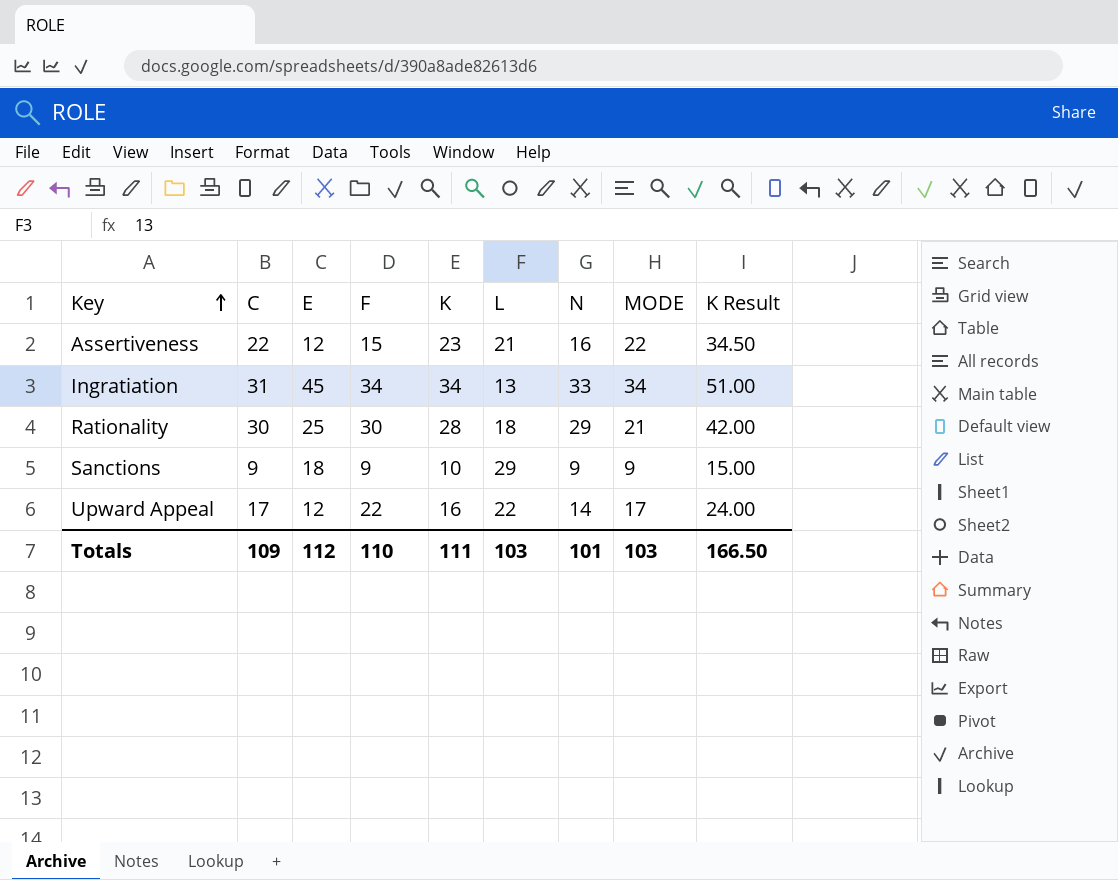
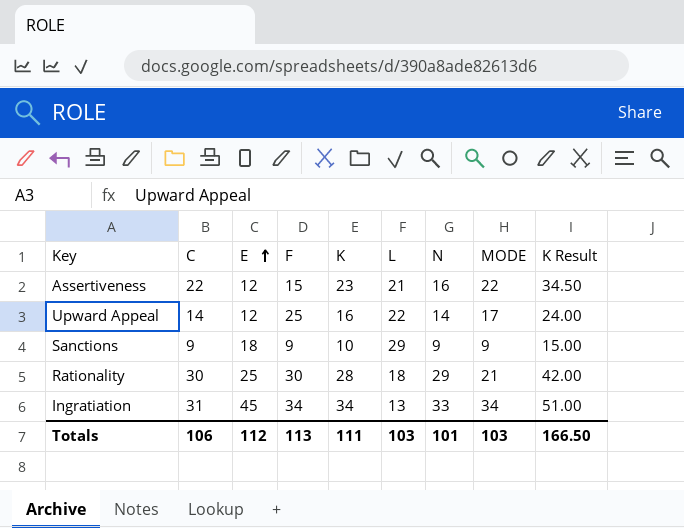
row order: Key ascending -> E ascending
Upward Appeal | C: 17 -> 14
Upward Appeal | F: 22 -> 25
Totals | C: 109 -> 106
Totals | F: 110 -> 113

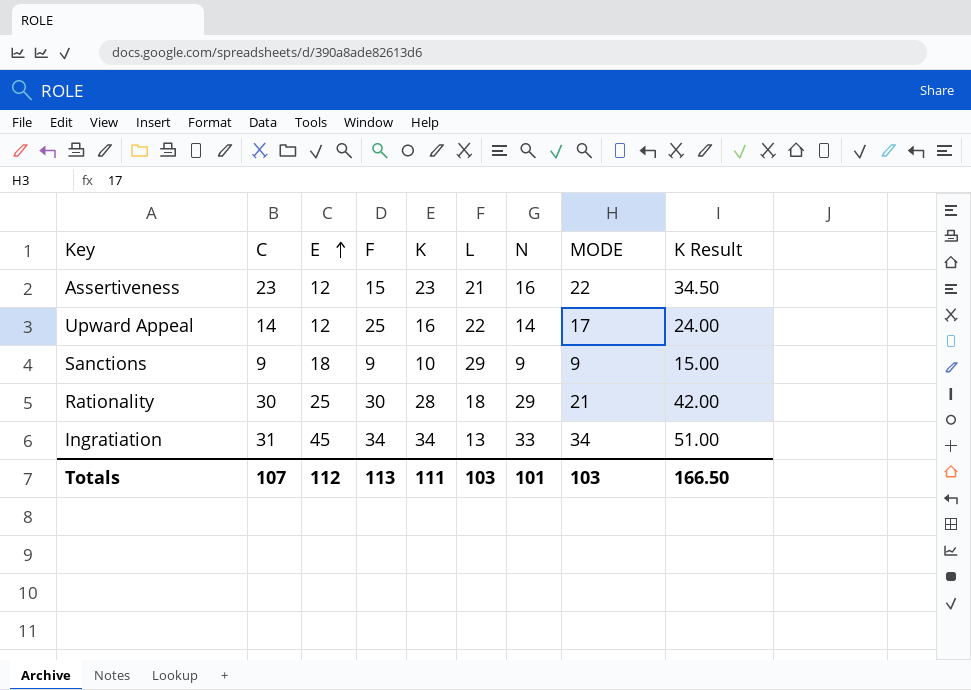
Assertiveness | C: 22 -> 23
Totals | C: 106 -> 107

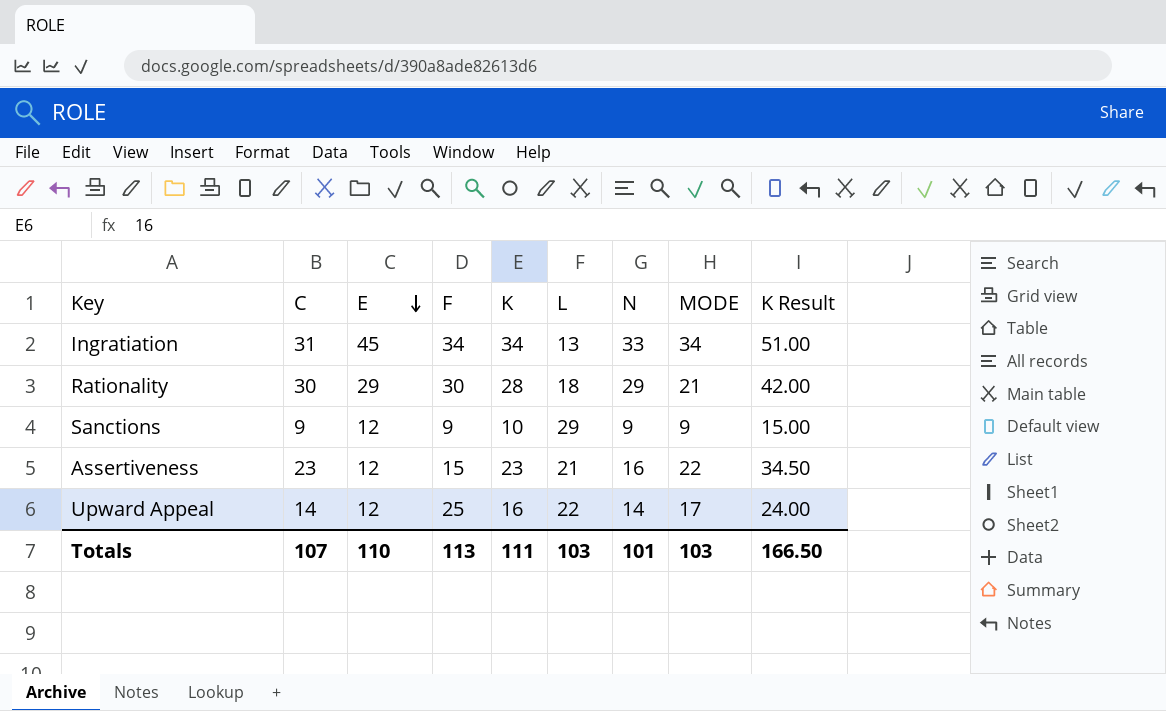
row order: E ascending -> E descending
Rationality | E: 25 -> 29
Sanctions | E: 18 -> 12
Totals | E: 112 -> 110

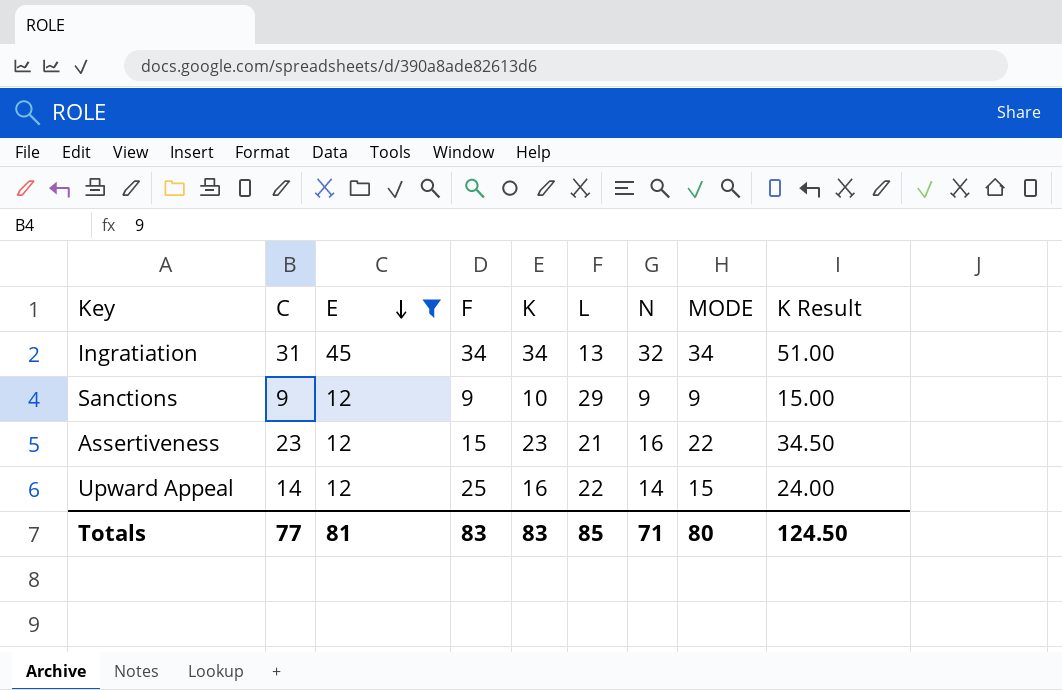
filter: none -> E != 29
Ingratiation | N: 33 -> 32
Upward Appeal | MODE: 17 -> 15
Totals | C: 107 -> 77
Totals | E: 110 -> 81
Totals | F: 113 -> 83
Totals | K: 111 -> 83
Totals | L: 103 -> 85
Totals | N: 101 -> 71
Totals | MODE: 103 -> 80
Totals | K Result: 166.50 -> 124.50

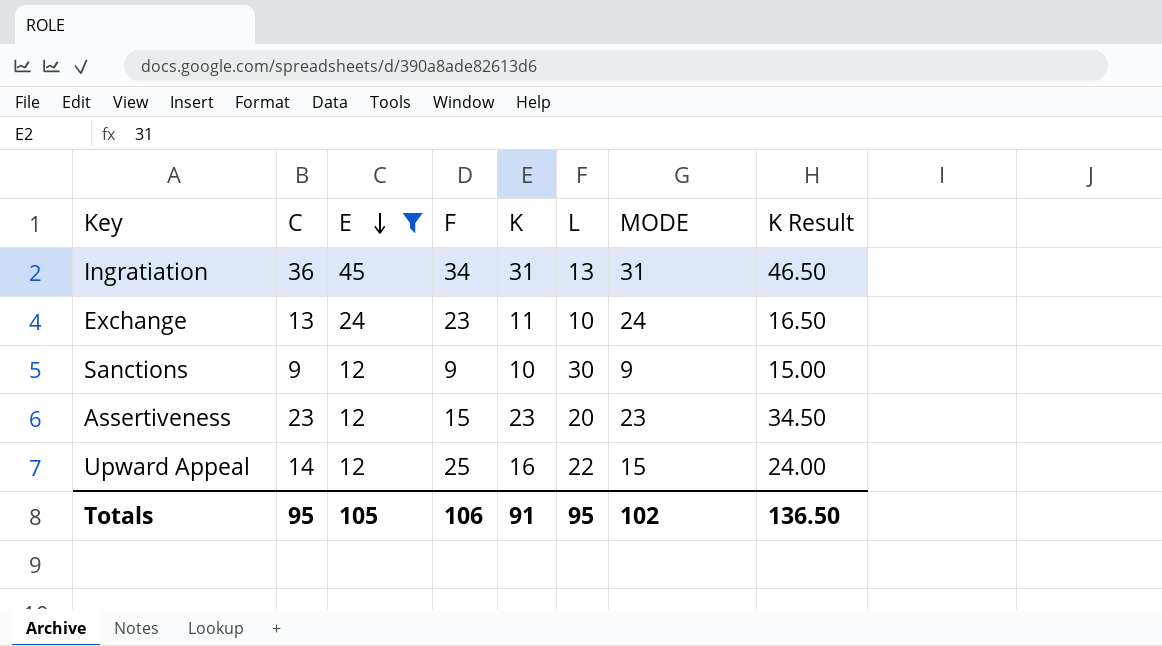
column N | position: 7 -> none
Ingratiation | C: 31 -> 36
Ingratiation | K: 34 -> 31
Ingratiation | MODE: 34 -> 31
Ingratiation | K Result: 51.00 -> 46.50
row Exchange: none -> 13 | 24 | 23 | 11 | 10 | 24 | 16.50
Sanctions | L: 29 -> 30
Assertiveness | L: 21 -> 20
Assertiveness | MODE: 22 -> 23
Totals | C: 77 -> 95
Totals | E: 81 -> 105
Totals | F: 83 -> 106
Totals | K: 83 -> 91
Totals | L: 85 -> 95
Totals | MODE: 80 -> 102
Totals | K Result: 124.50 -> 136.50

